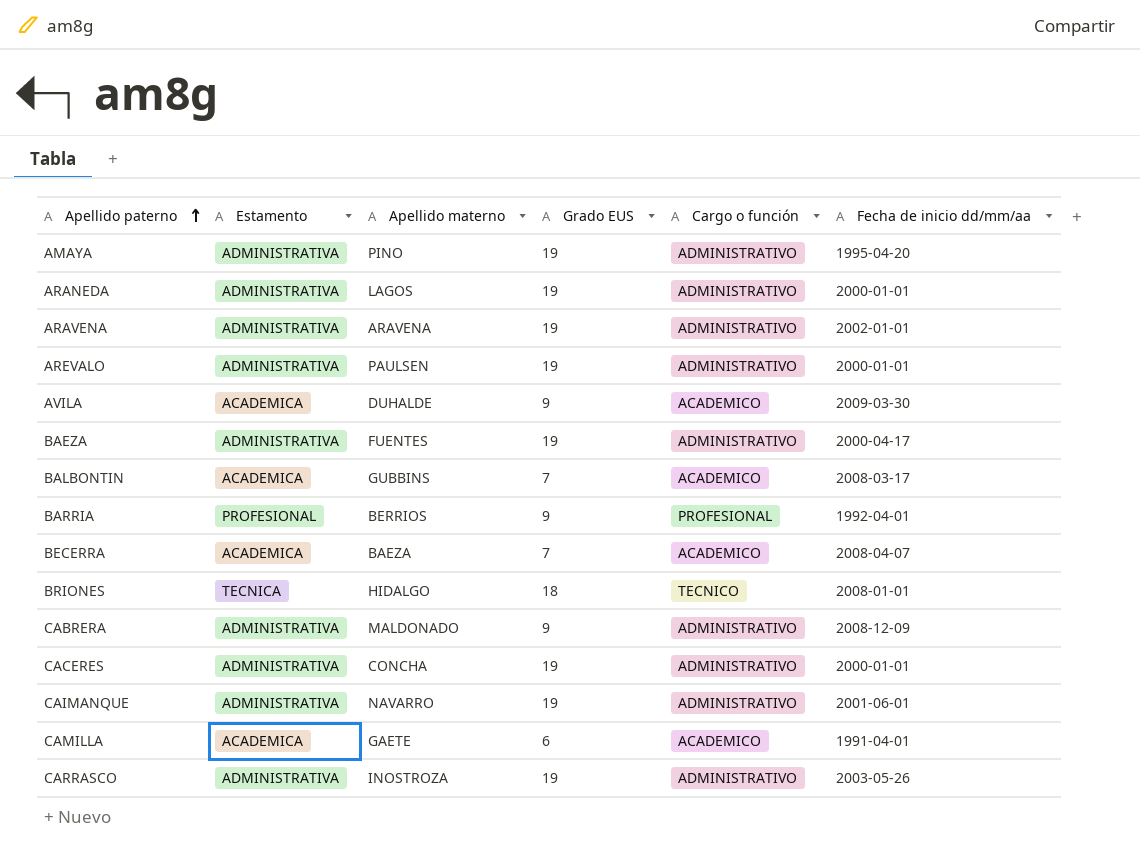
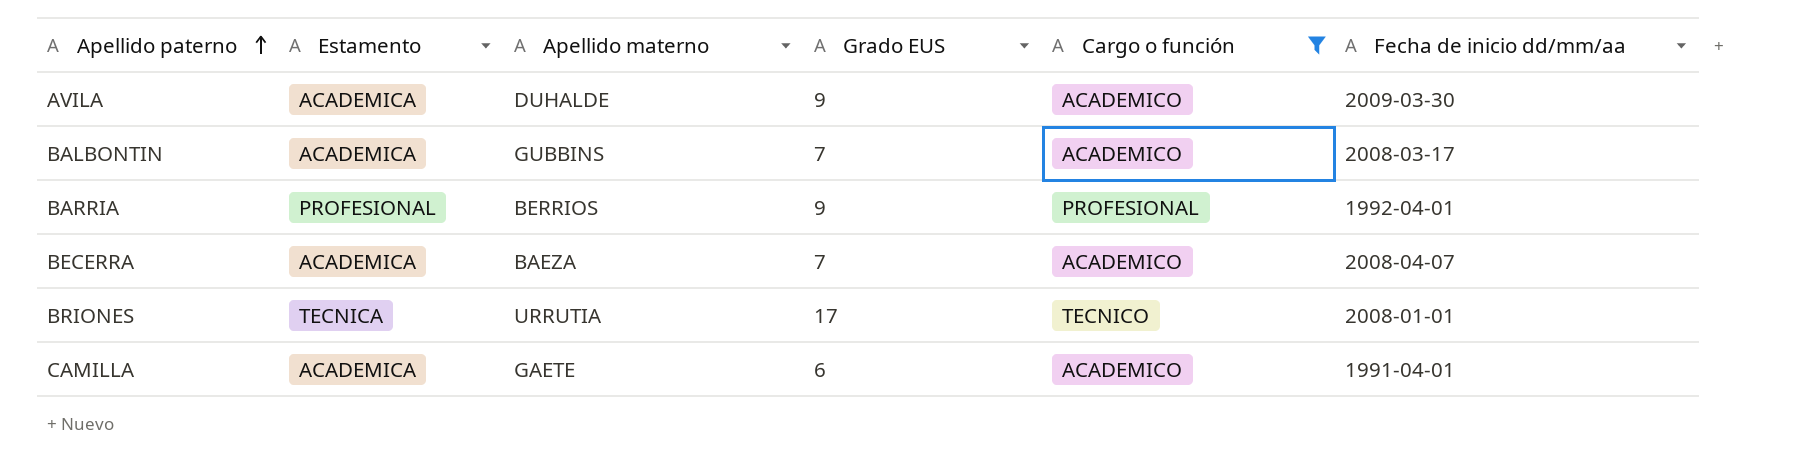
filter: none -> Cargo o función != ADMINISTRATIVO
BRIONES | Apellido materno: HIDALGO -> URRUTIA
BRIONES | Grado EUS: 18 -> 17

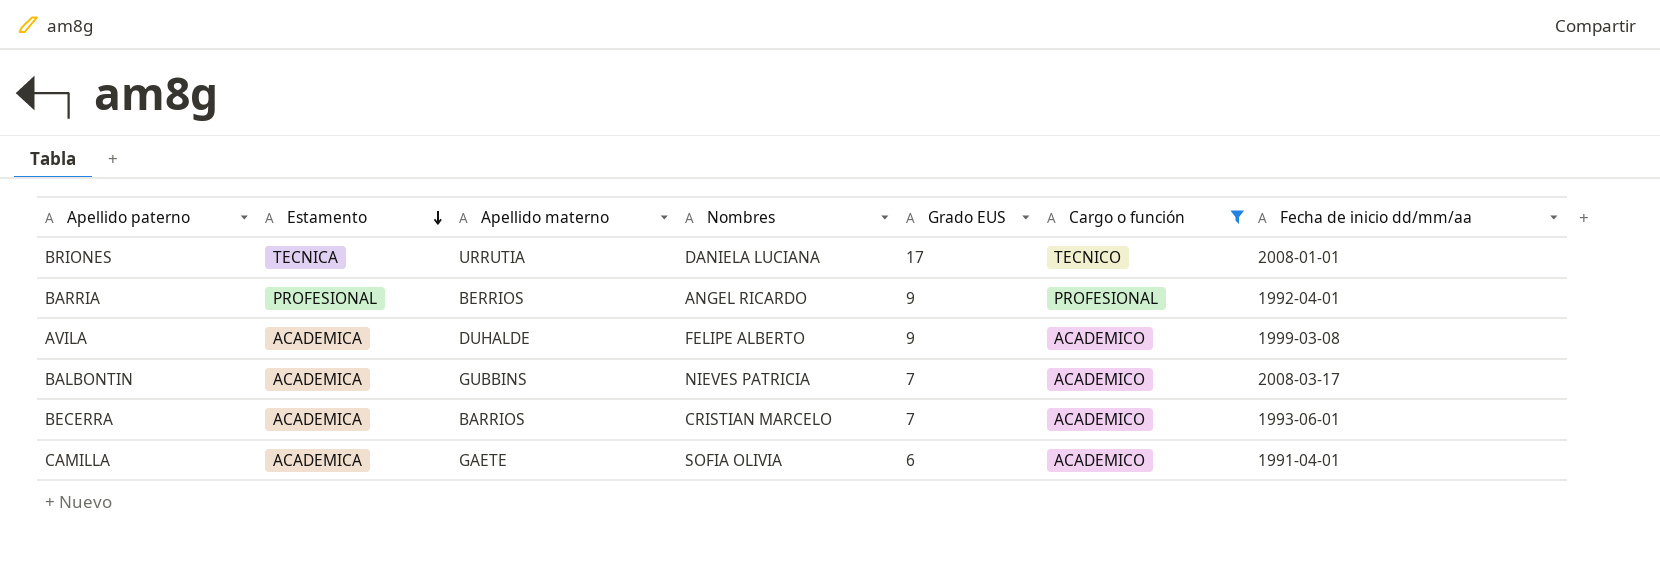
row order: Apellido paterno ascending -> Estamento descending
column Nombres | position: none -> 4
AVILA | Fecha de inicio dd/mm/aa: 2009-03-30 -> 1999-03-08
BECERRA | Apellido materno: BAEZA -> BARRIOS
BECERRA | Fecha de inicio dd/mm/aa: 2008-04-07 -> 1993-06-01

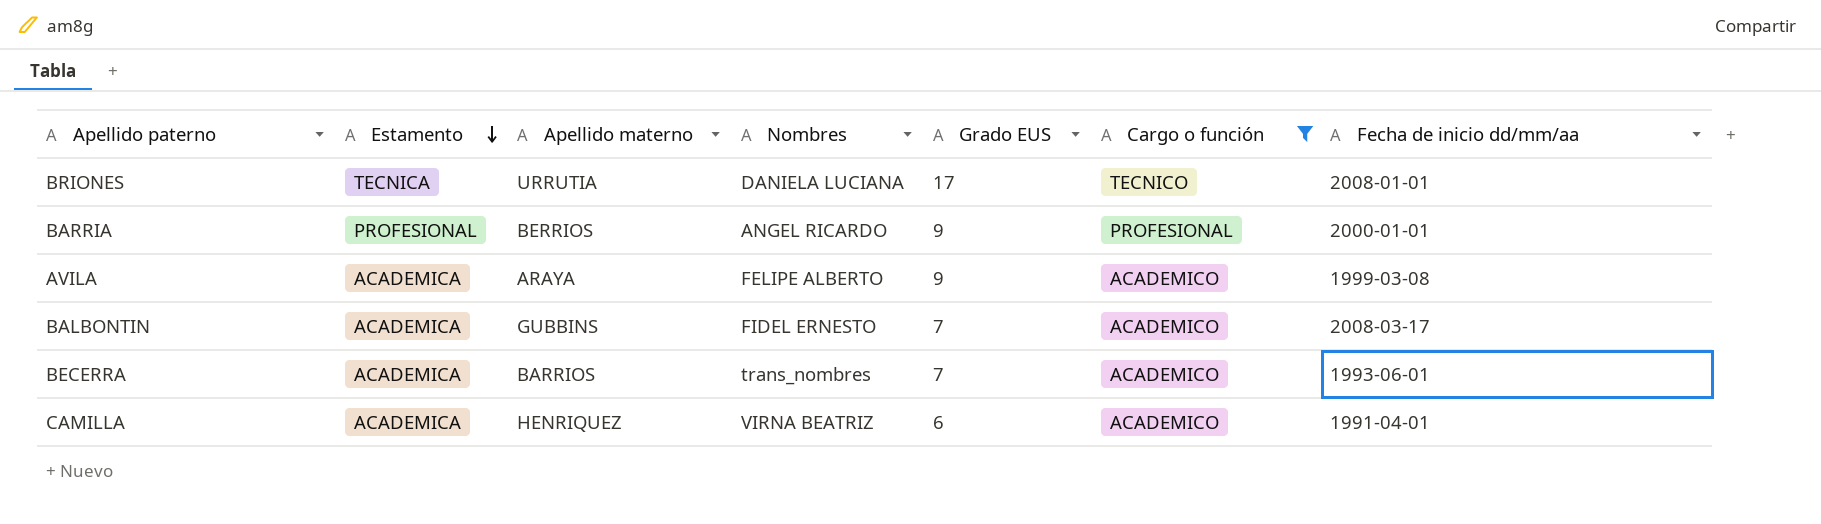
BARRIA | Fecha de inicio dd/mm/aa: 1992-04-01 -> 2000-01-01
AVILA | Apellido materno: DUHALDE -> ARAYA
BALBONTIN | Nombres: NIEVES PATRICIA -> FIDEL ERNESTO
BECERRA | Nombres: CRISTIAN MARCELO -> trans_nombres
CAMILLA | Apellido materno: GAETE -> HENRIQUEZ
CAMILLA | Nombres: SOFIA OLIVIA -> VIRNA BEATRIZ

